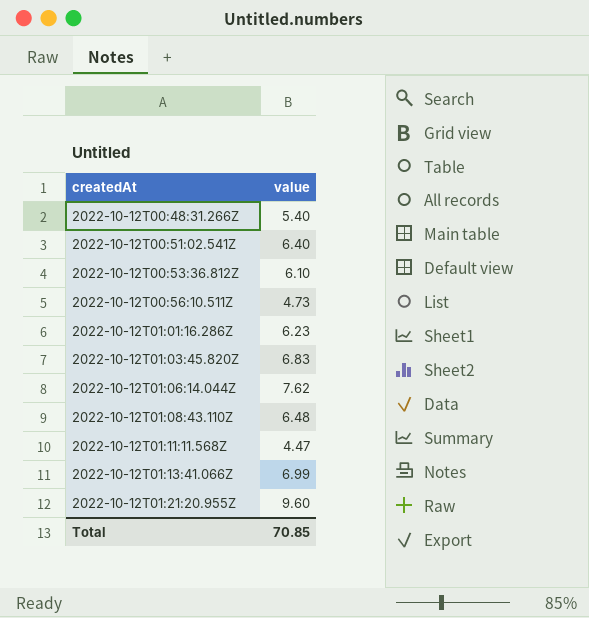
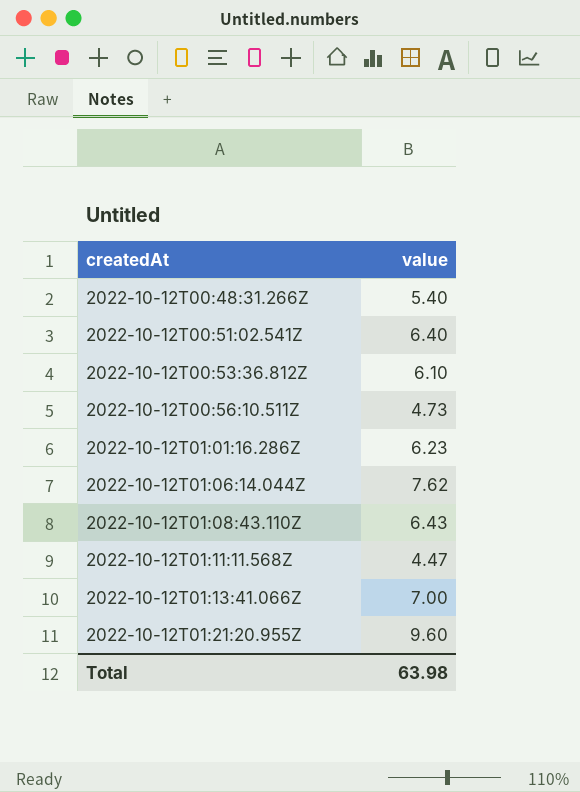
row 2022-10-12T01:03:45.820Z: 6.83 -> none
2022-10-12T01:08:43.110Z | value: 6.48 -> 6.43
2022-10-12T01:13:41.066Z | value: 6.99 -> 7.00
Total | value: 70.85 -> 63.98

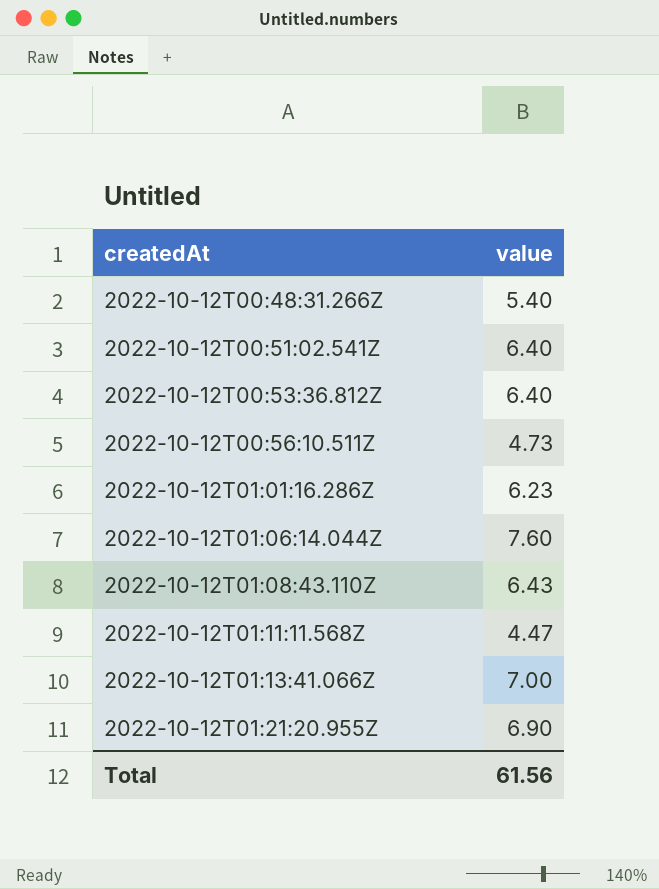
2022-10-12T00:53:36.812Z | value: 6.10 -> 6.40
2022-10-12T01:06:14.044Z | value: 7.62 -> 7.60
2022-10-12T01:21:20.955Z | value: 9.60 -> 6.90
Total | value: 63.98 -> 61.56

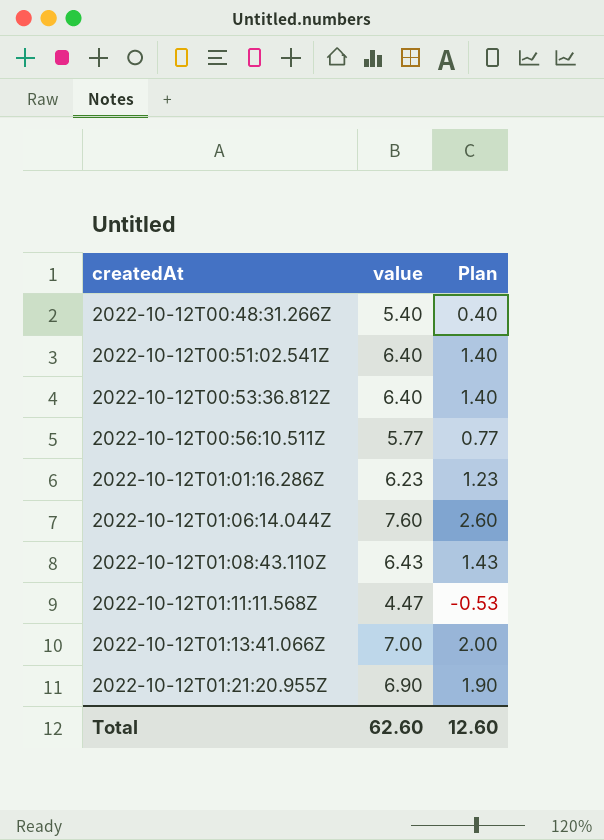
column Plan | formula: none -> [value] - 5
2022-10-12T00:56:10.511Z | value: 4.73 -> 5.77
Total | value: 61.56 -> 62.60

